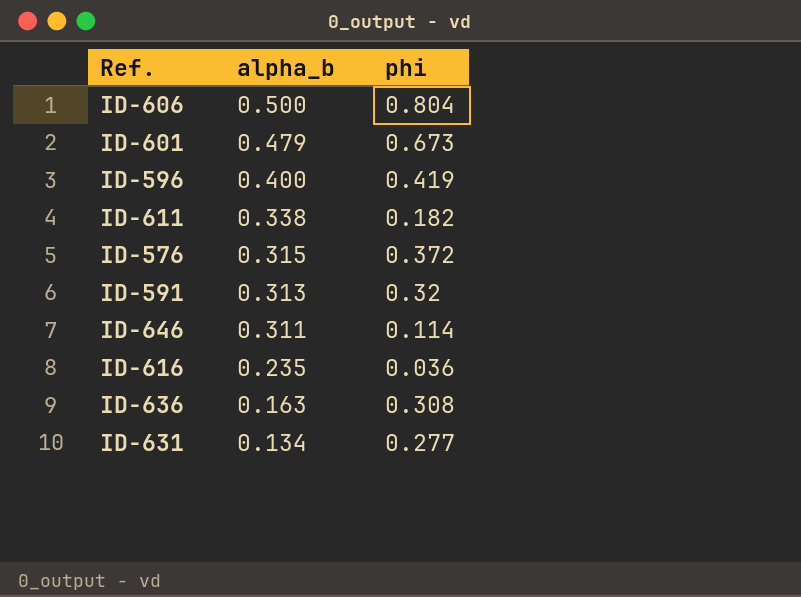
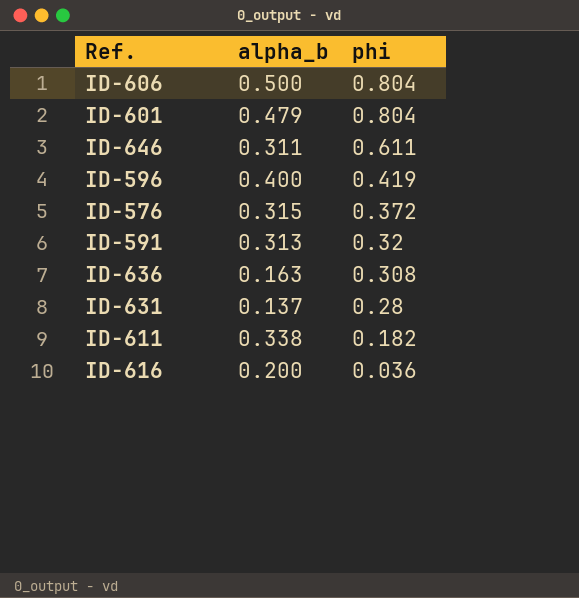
row order: alpha_b descending -> phi descending
ID-601 | phi: 0.673 -> 0.804
ID-646 | phi: 0.114 -> 0.611
ID-631 | alpha_b: 0.134 -> 0.137
ID-631 | phi: 0.277 -> 0.28
ID-616 | alpha_b: 0.235 -> 0.200

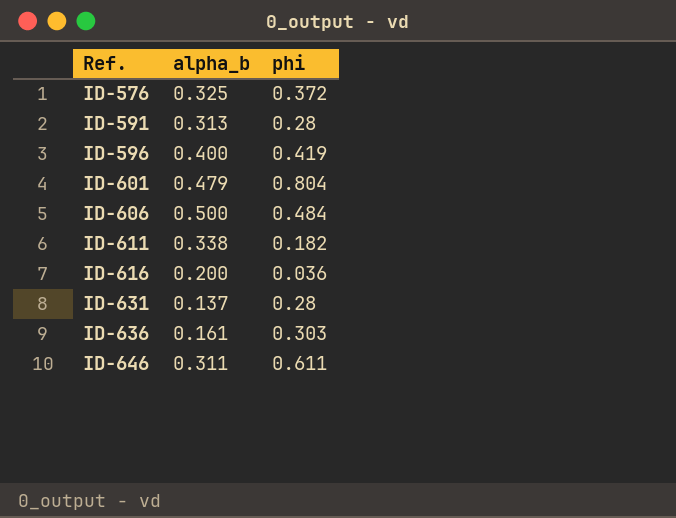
row order: phi descending -> Ref. ascending
ID-576 | alpha_b: 0.315 -> 0.325
ID-591 | phi: 0.32 -> 0.28
ID-606 | phi: 0.804 -> 0.484
ID-636 | alpha_b: 0.163 -> 0.161
ID-636 | phi: 0.308 -> 0.303

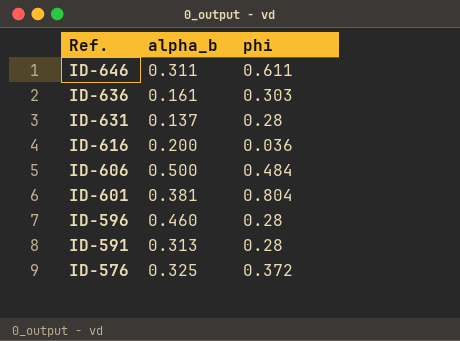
row order: Ref. ascending -> Ref. descending
row ID-611: 0.338 | 0.182 -> none
ID-601 | alpha_b: 0.479 -> 0.381
ID-596 | alpha_b: 0.400 -> 0.460
ID-596 | phi: 0.419 -> 0.28

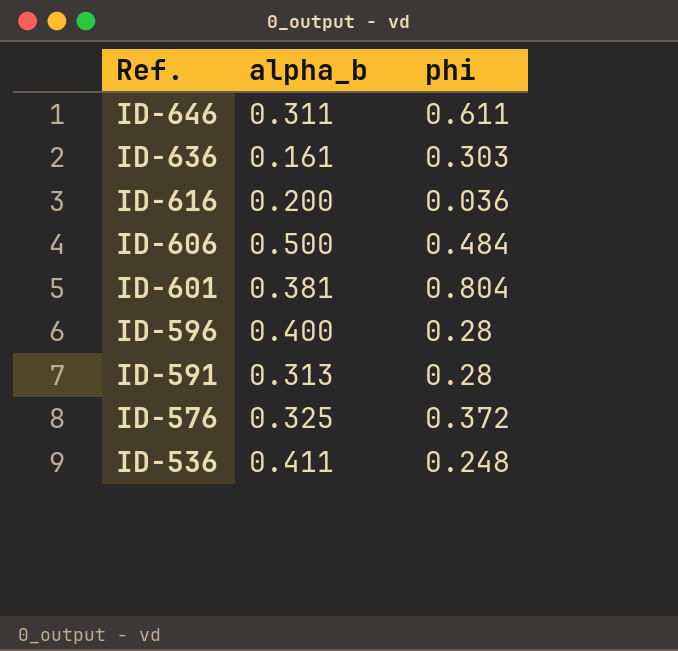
row ID-631: 0.137 | 0.28 -> none
ID-596 | alpha_b: 0.460 -> 0.400
row ID-536: none -> 0.411 | 0.248

